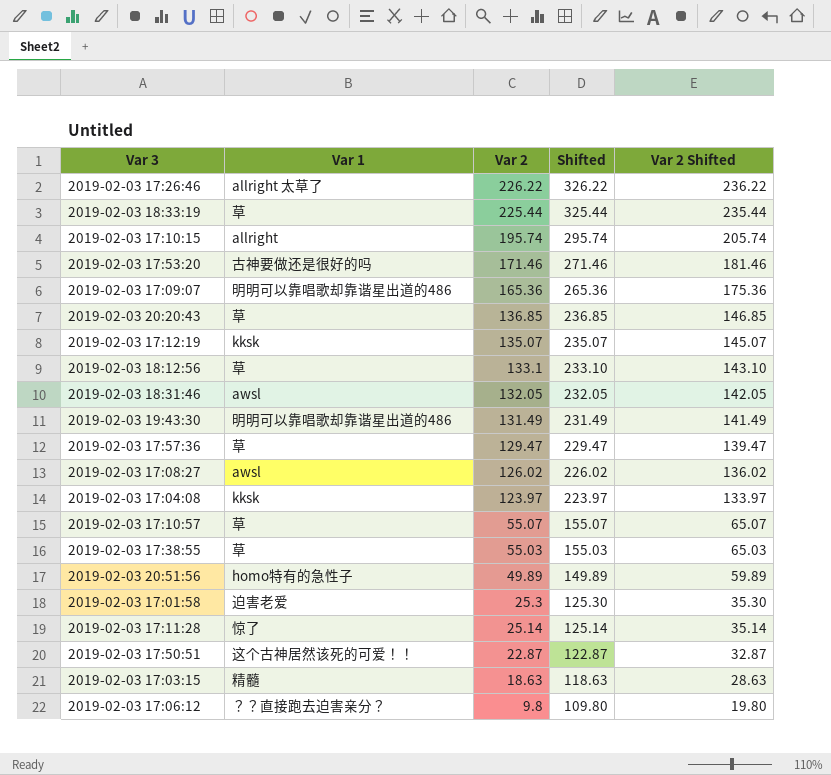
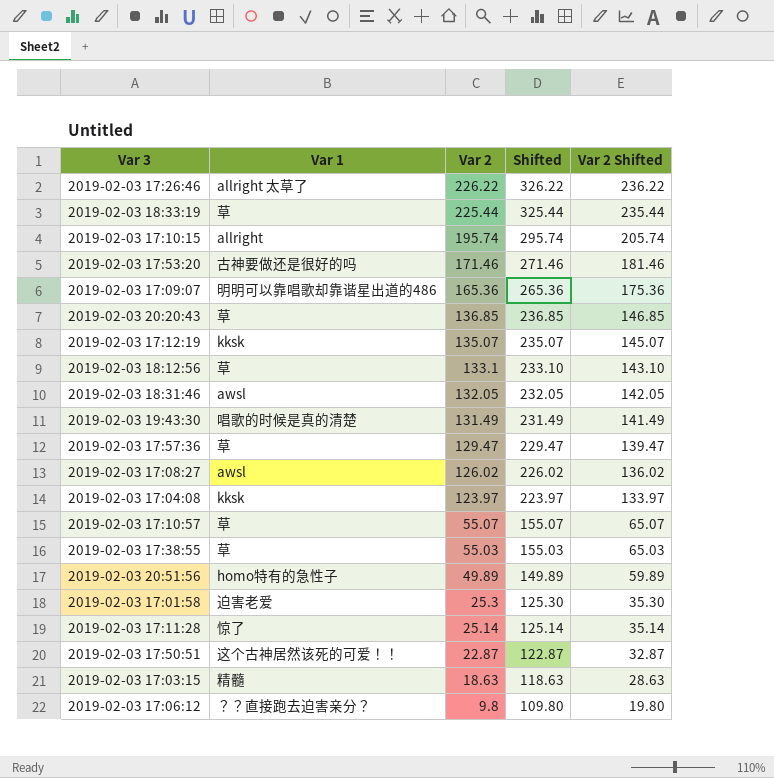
2019-02-03 19:43:30 | Var 1: 明明可以靠唱歌却靠谐星出道的486 -> 唱歌的时候是真的清楚

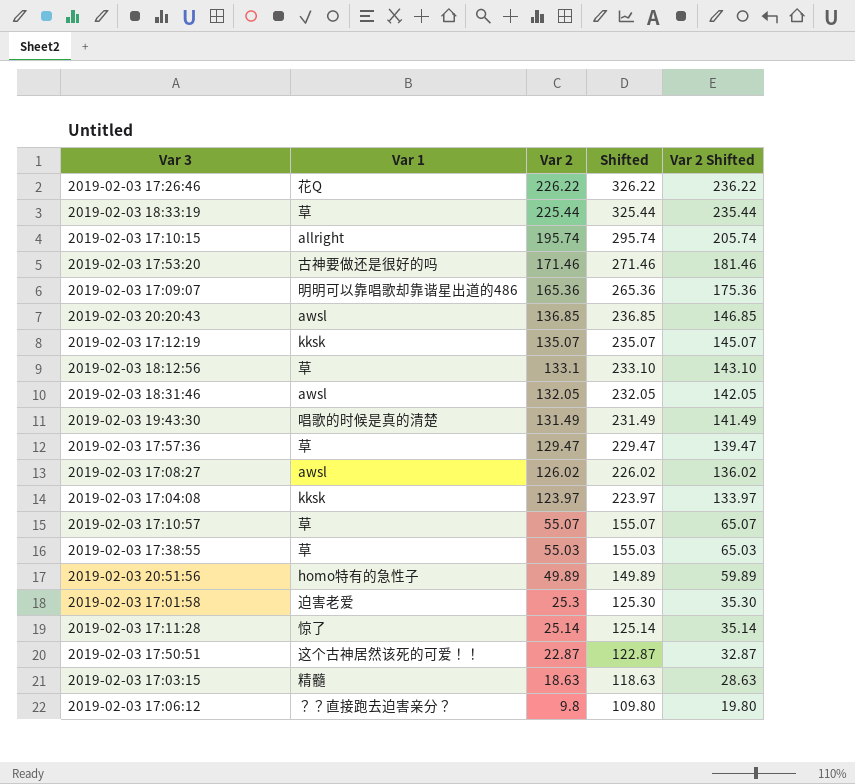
2019-02-03 17:26:46 | Var 1: allright 太草了 -> 花Q
2019-02-03 20:20:43 | Var 1: 草 -> awsl

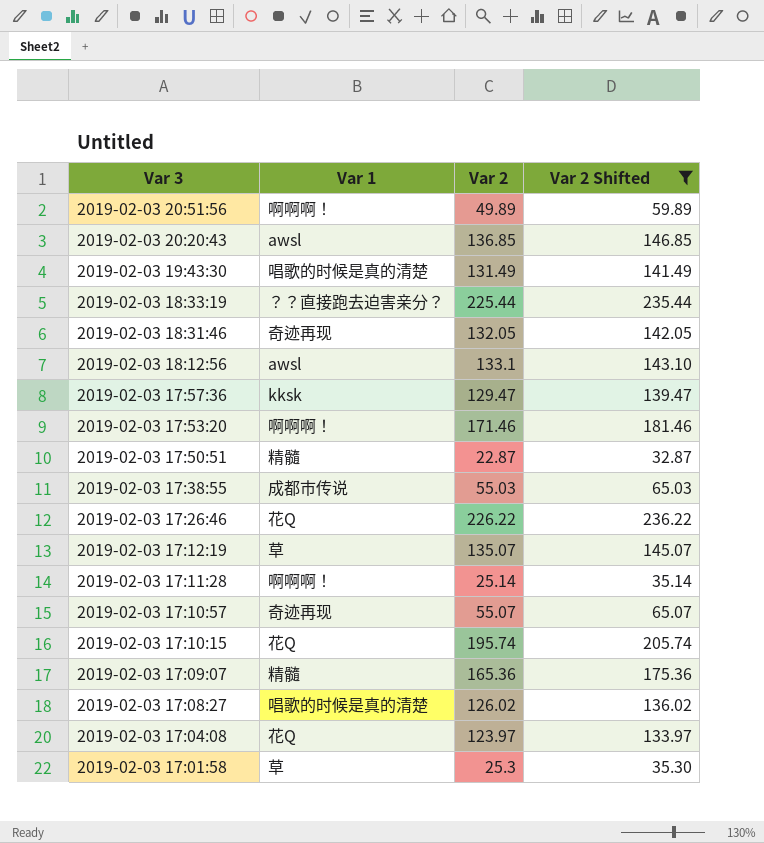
filter: none -> Var 2 Shifted >= 32.87
row order: Var 2 descending -> Var 3 descending
column Shifted | formula: [Var 2] + 100 -> none
2019-02-03 20:51:56 | Var 1: homo特有的急性子 -> 啊啊啊！
2019-02-03 18:33:19 | Var 1: 草 -> ？？直接跑去迫害亲分？
2019-02-03 18:31:46 | Var 1: awsl -> 奇迹再现
2019-02-03 18:12:56 | Var 1: 草 -> awsl
2019-02-03 17:57:36 | Var 1: 草 -> kksk
2019-02-03 17:53:20 | Var 1: 古神要做还是很好的吗 -> 啊啊啊！
2019-02-03 17:50:51 | Var 1: 这个古神居然该死的可爱！！ -> 精髓
2019-02-03 17:38:55 | Var 1: 草 -> 成都市传说
2019-02-03 17:12:19 | Var 1: kksk -> 草
2019-02-03 17:11:28 | Var 1: 惊了 -> 啊啊啊！
2019-02-03 17:10:57 | Var 1: 草 -> 奇迹再现
2019-02-03 17:10:15 | Var 1: allright -> 花Q
2019-02-03 17:09:07 | Var 1: 明明可以靠唱歌却靠谐星出道的486 -> 精髓
2019-02-03 17:08:27 | Var 1: awsl -> 唱歌的时候是真的清楚
2019-02-03 17:04:08 | Var 1: kksk -> 花Q
2019-02-03 17:01:58 | Var 1: 迫害老爱 -> 草

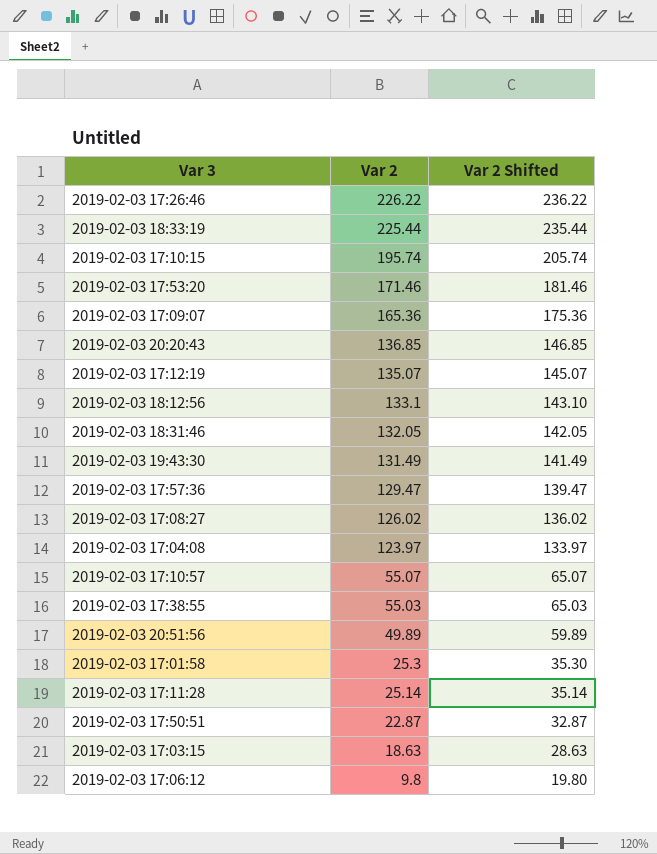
filter: Var 2 Shifted >= 32.87 -> none
row order: Var 3 descending -> Var 2 descending
column Var 1 | position: 2 -> none

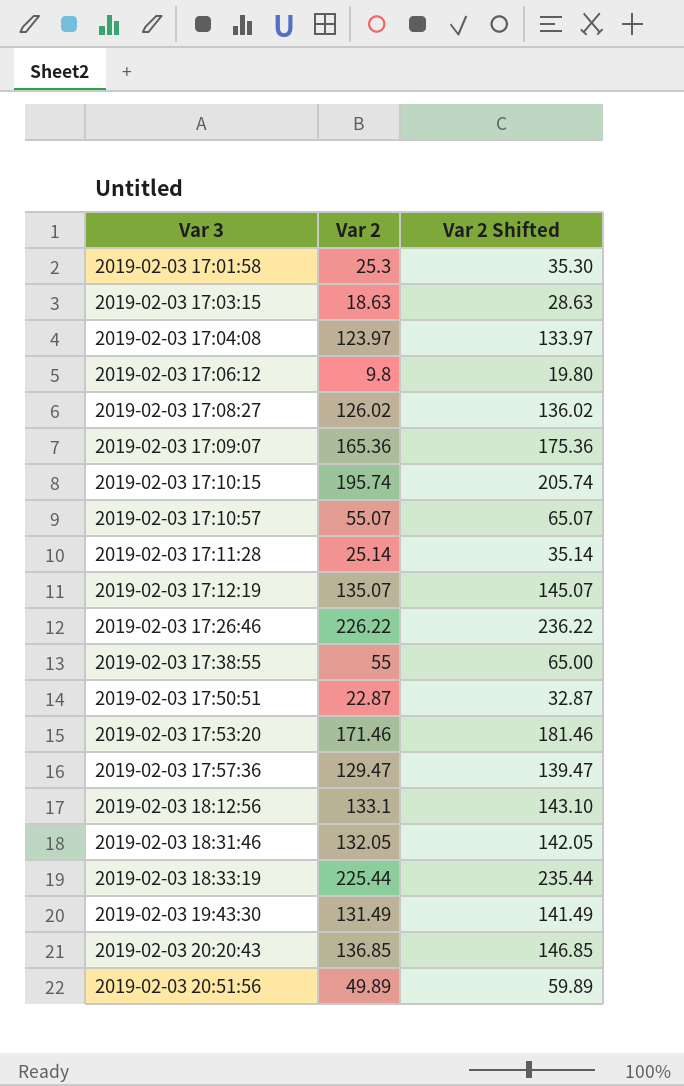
row order: Var 2 descending -> Var 3 ascending
2019-02-03 17:38:55 | Var 2: 55.03 -> 55
2019-02-03 17:38:55 | Var 2 Shifted: 65.03 -> 65.00

